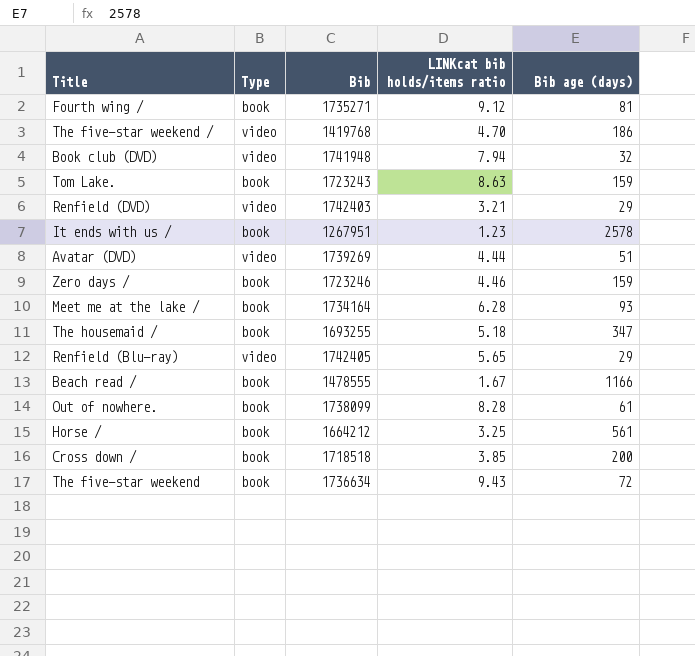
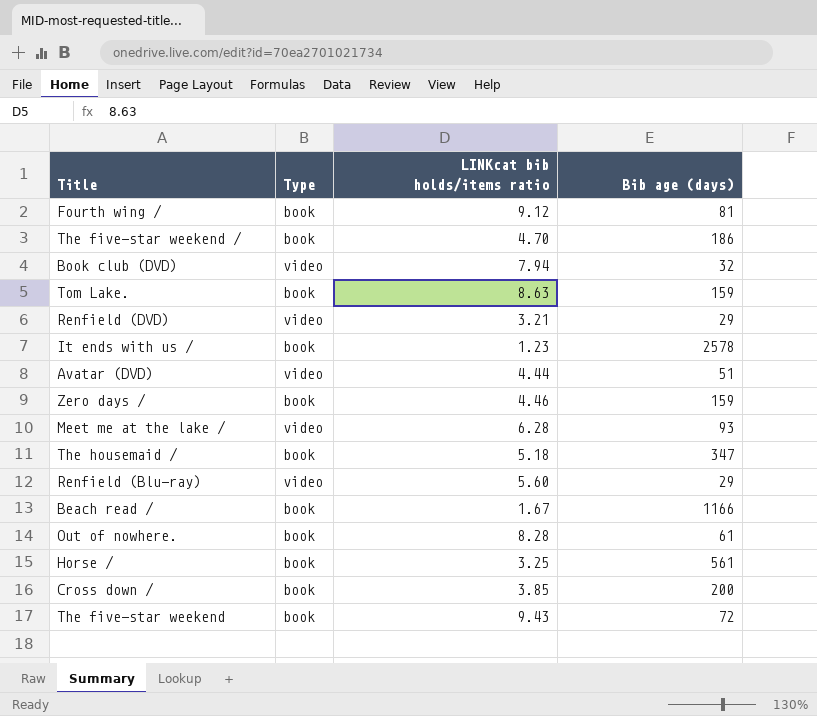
column Bib | position: 3 -> none
The five-star weekend / | Type: video -> book
Meet me at the lake / | Type: book -> video
Renfield (Blu-ray) | LINKcat bib holds/items ratio: 5.65 -> 5.60

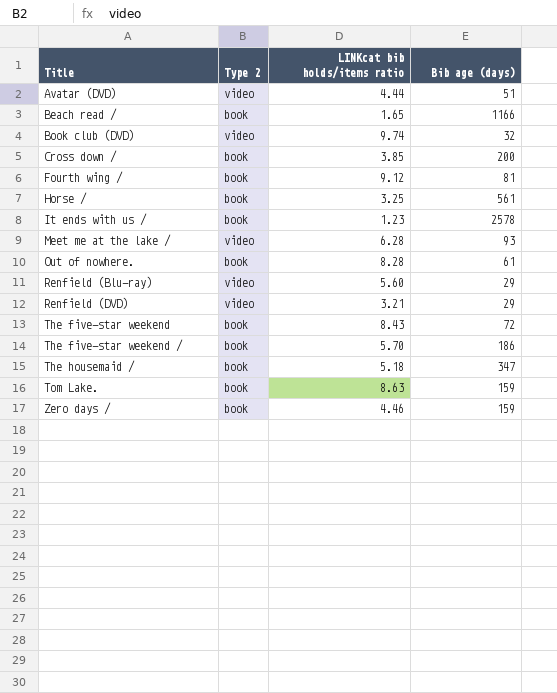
row order: none -> Title ascending
column name: Type -> Type 2
Beach read / | LINKcat bib holds/items ratio: 1.67 -> 1.65
Book club (DVD) | LINKcat bib holds/items ratio: 7.94 -> 9.74
The five-star weekend | LINKcat bib holds/items ratio: 9.43 -> 8.43
The five-star weekend / | LINKcat bib holds/items ratio: 4.70 -> 5.70

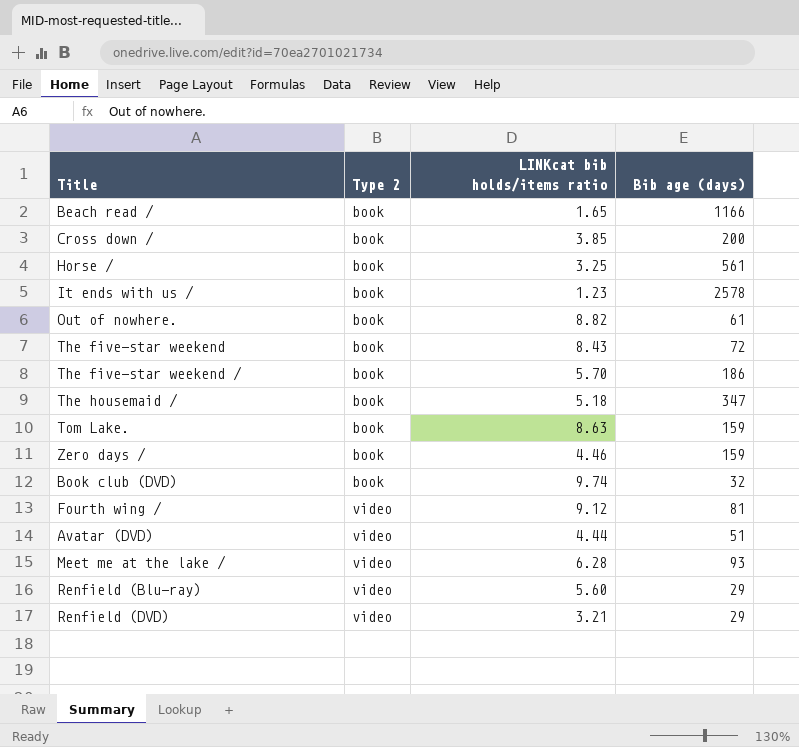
row order: Title ascending -> Type 2 ascending
Out of nowhere. | LINKcat bib holds/items ratio: 8.28 -> 8.82
Book club (DVD) | Type 2: video -> book
Fourth wing / | Type 2: book -> video

